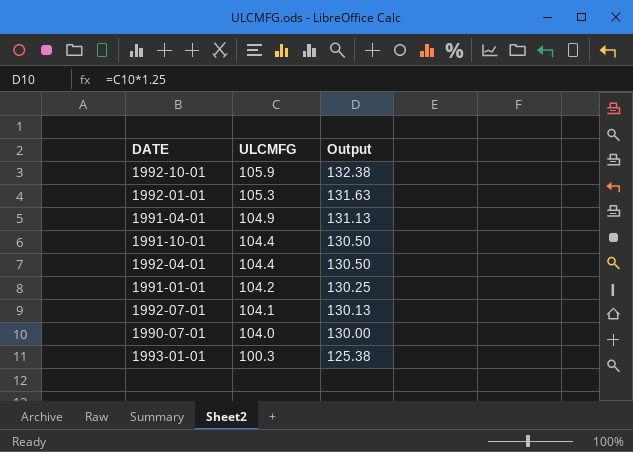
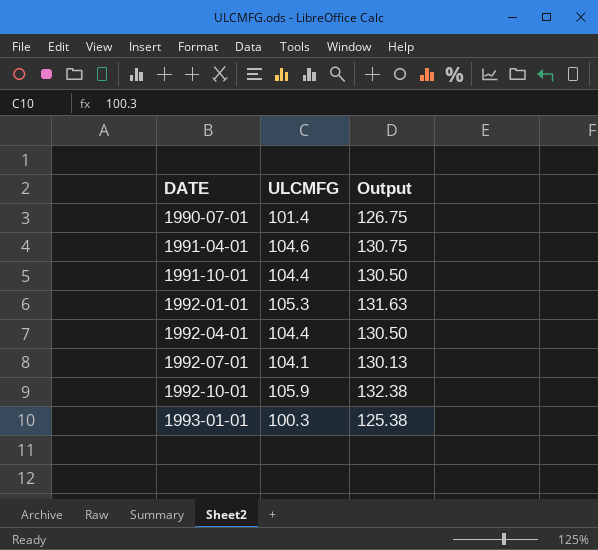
row order: ULCMFG descending -> DATE ascending
row 1991-01-01: 104.2 | 130.25 -> none
1990-07-01 | ULCMFG: 104.0 -> 101.4
1990-07-01 | Output: 130.00 -> 126.75
1991-04-01 | ULCMFG: 104.9 -> 104.6
1991-04-01 | Output: 131.13 -> 130.75

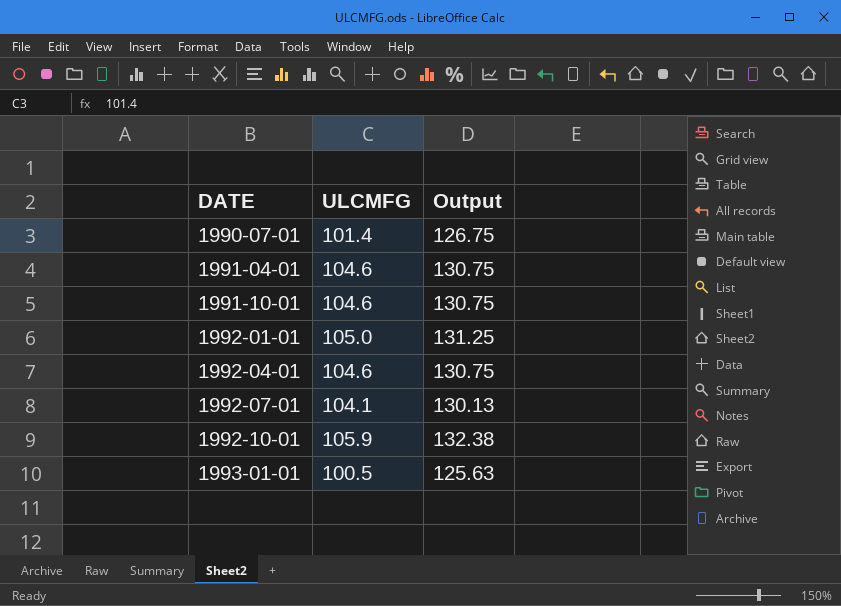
1991-10-01 | ULCMFG: 104.4 -> 104.6
1991-10-01 | Output: 130.50 -> 130.75
1992-01-01 | ULCMFG: 105.3 -> 105.0
1992-01-01 | Output: 131.63 -> 131.25
1992-04-01 | ULCMFG: 104.4 -> 104.6
1992-04-01 | Output: 130.50 -> 130.75
1993-01-01 | ULCMFG: 100.3 -> 100.5
1993-01-01 | Output: 125.38 -> 125.63

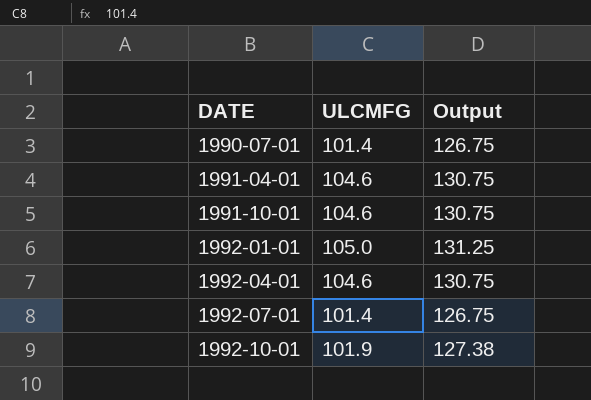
row 1993-01-01: 100.5 | 125.63 -> none
1992-07-01 | ULCMFG: 104.1 -> 101.4
1992-07-01 | Output: 130.13 -> 126.75
1992-10-01 | ULCMFG: 105.9 -> 101.9
1992-10-01 | Output: 132.38 -> 127.38

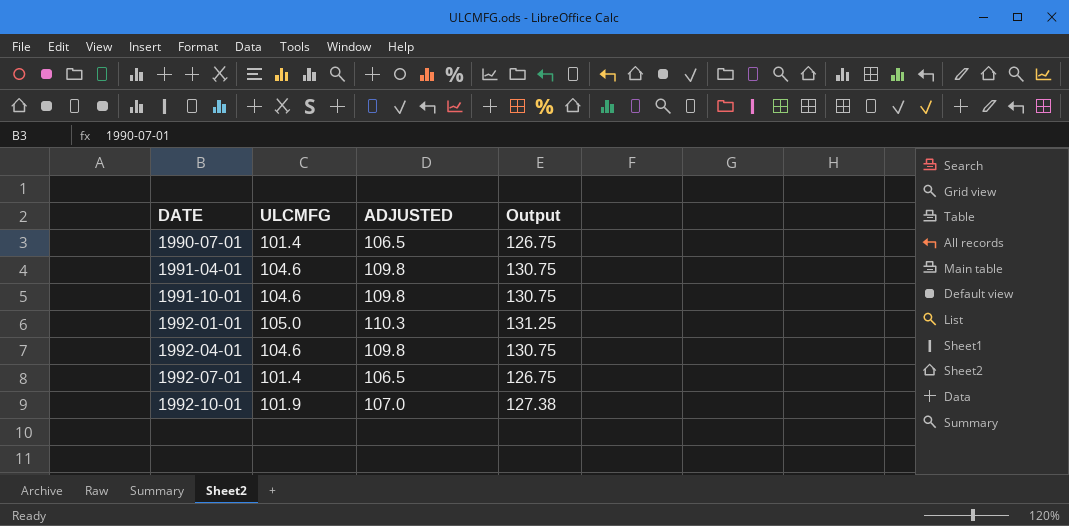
column ADJUSTED | formula: none -> [ULCMFG] * 1.05

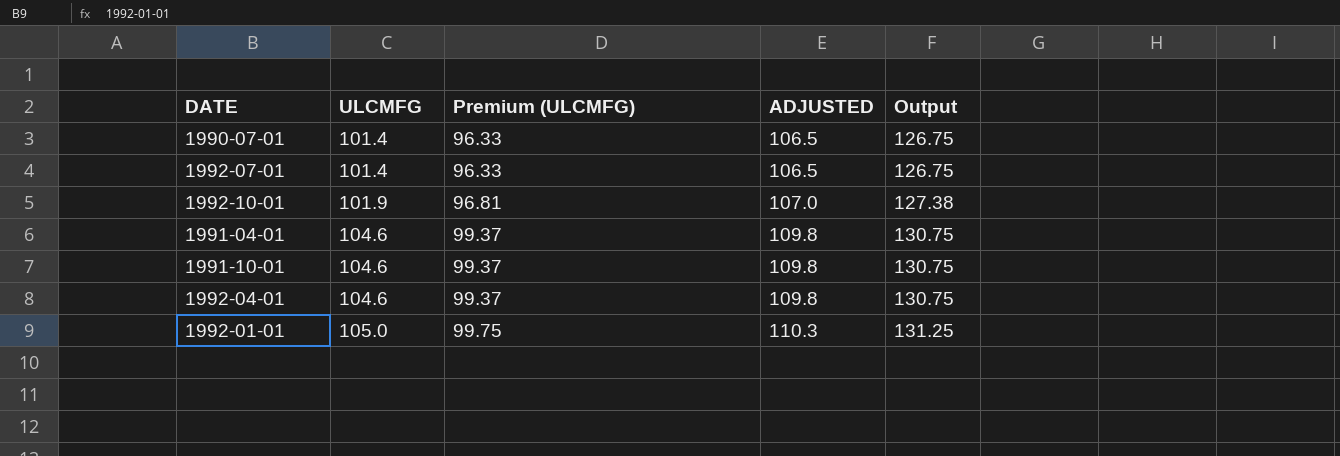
row order: DATE ascending -> ULCMFG ascending
column Premium (ULCMFG) | formula: none -> [ULCMFG] * 0.95

